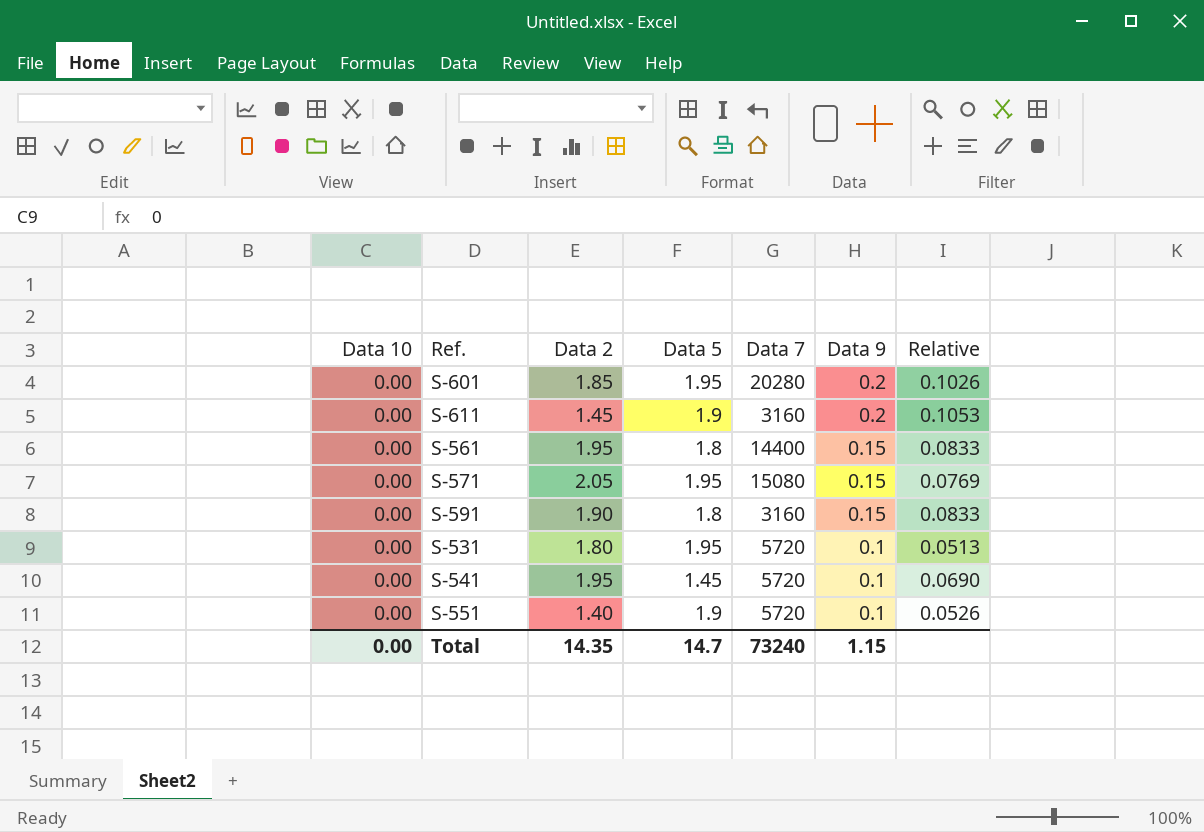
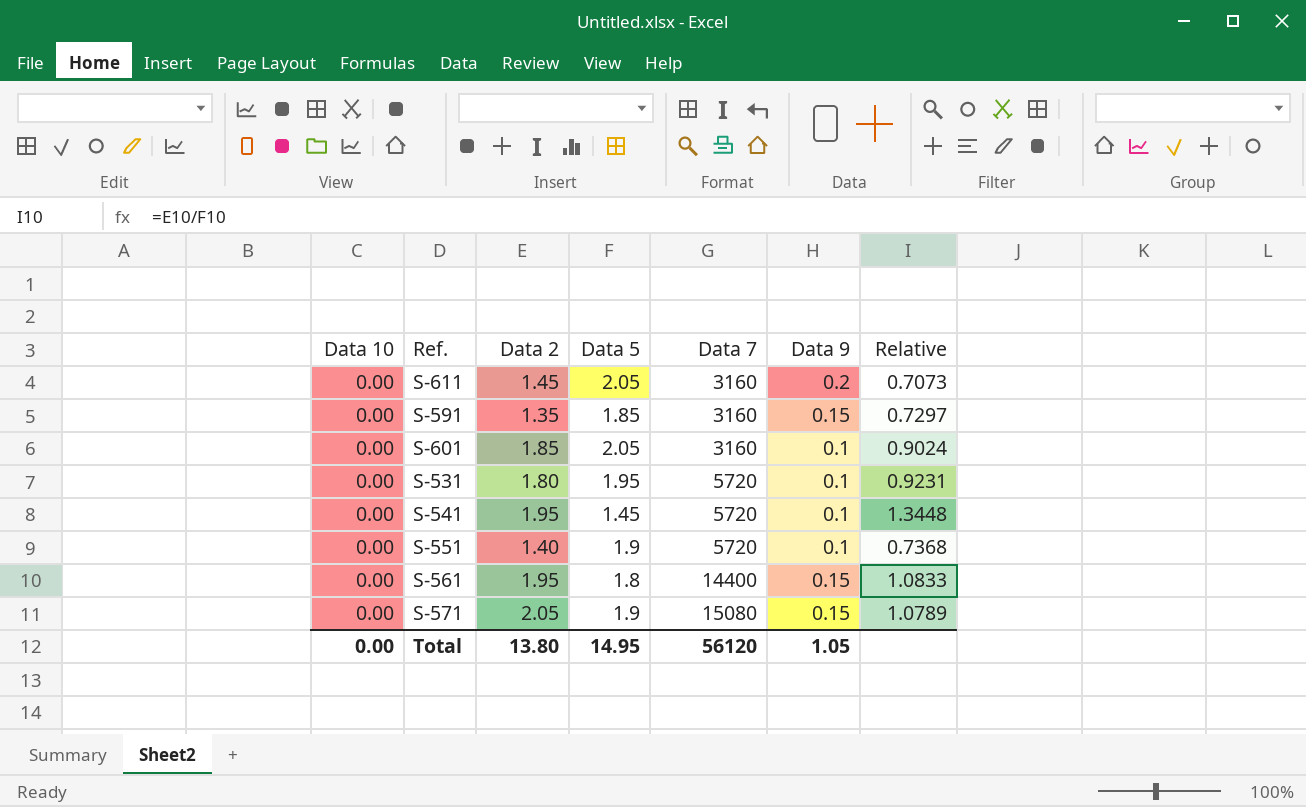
row order: Data 9 descending -> Data 7 ascending
column Relative | formula: [Data 9] / [Data 5] -> [Data 2] / [Data 5]
S-611 | Data 5: 1.9 -> 2.05
S-591 | Data 2: 1.90 -> 1.35
S-591 | Data 5: 1.8 -> 1.85
S-601 | Data 5: 1.95 -> 2.05
S-601 | Data 7: 20280 -> 3160
S-601 | Data 9: 0.2 -> 0.1
S-571 | Data 5: 1.95 -> 1.9
Total | Data 2: 14.35 -> 13.80
Total | Data 5: 14.7 -> 14.95
Total | Data 7: 73240 -> 56120
Total | Data 9: 1.15 -> 1.05

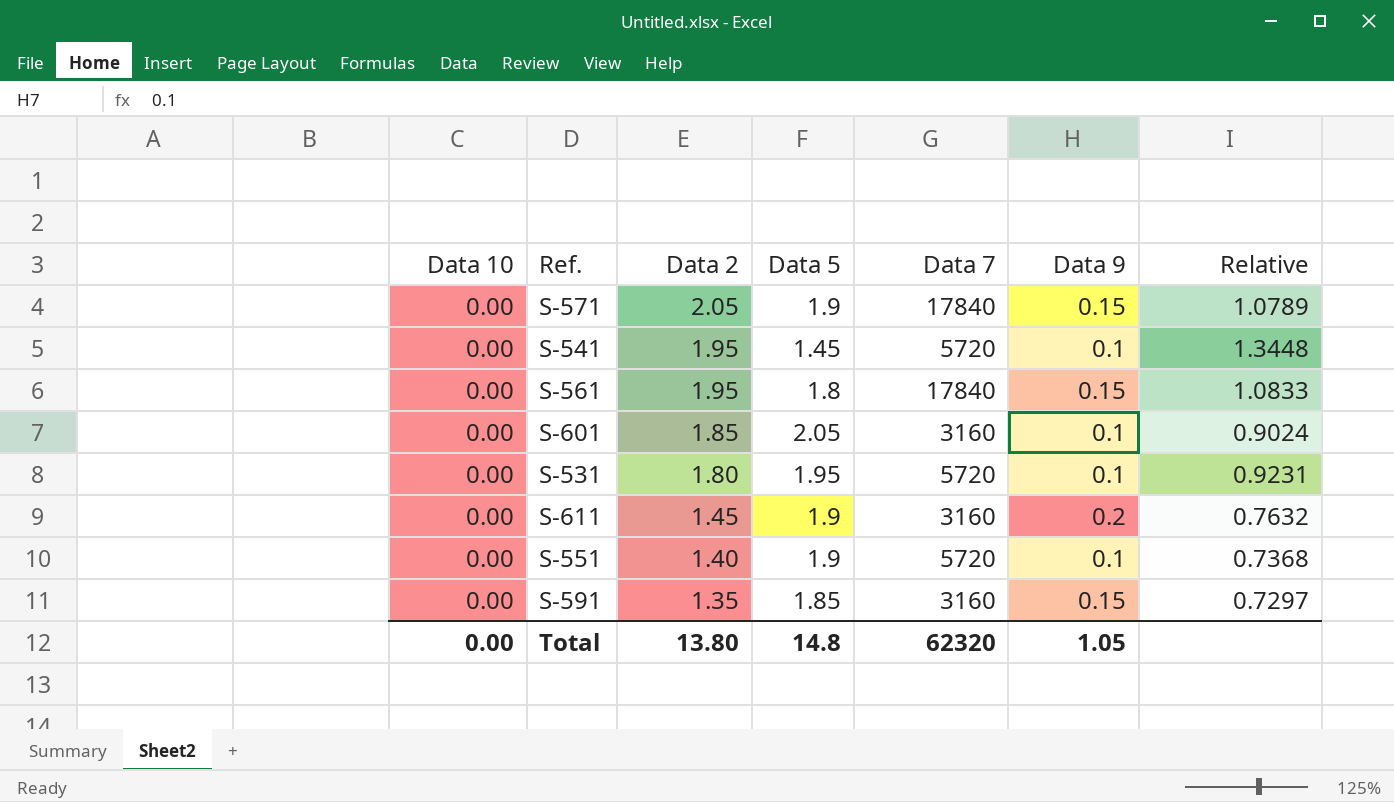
row order: Data 7 ascending -> Data 2 descending
S-571 | Data 7: 15080 -> 17840
S-561 | Data 7: 14400 -> 17840
S-611 | Data 5: 2.05 -> 1.9
S-611 | Relative: 0.7073 -> 0.7632
Total | Data 5: 14.95 -> 14.8
Total | Data 7: 56120 -> 62320

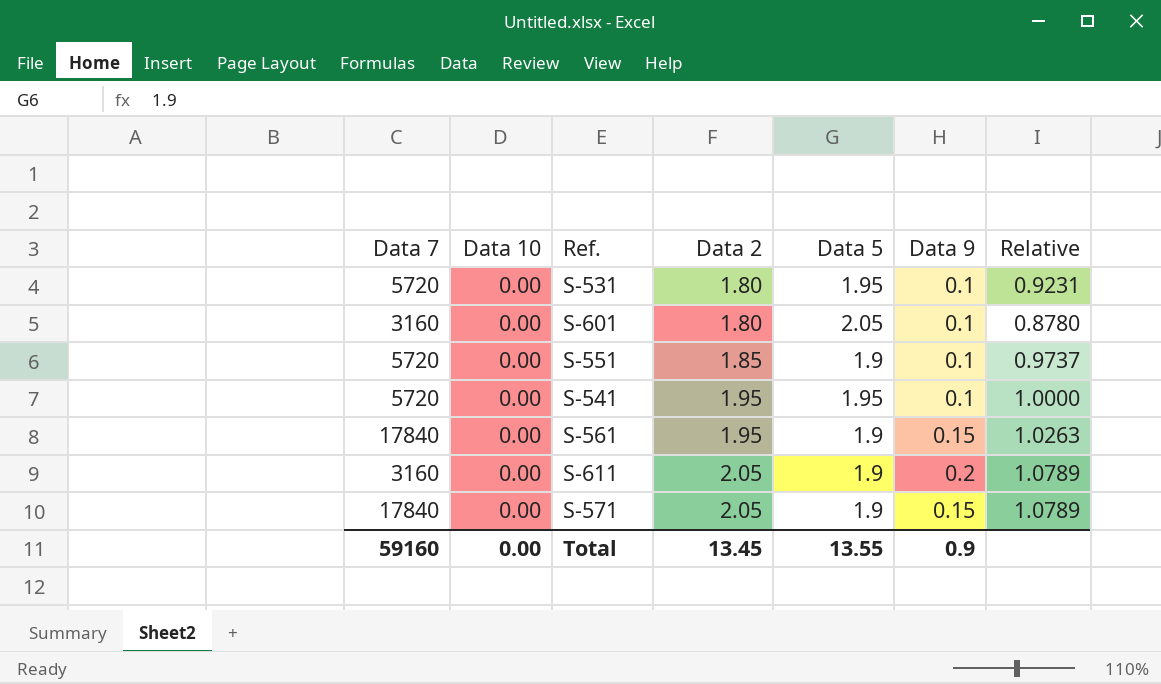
row order: Data 2 descending -> Data 2 ascending
column Data 7 | position: 5 -> 1
row S-591: 0.00 | 1.35 | 1.85 | 3160 | 0.15 | 0.7297 -> none
S-601 | Data 2: 1.85 -> 1.80
S-601 | Relative: 0.9024 -> 0.8780
S-551 | Data 2: 1.40 -> 1.85
S-551 | Relative: 0.7368 -> 0.9737
S-541 | Data 5: 1.45 -> 1.95
S-541 | Relative: 1.3448 -> 1.0000
S-561 | Data 5: 1.8 -> 1.9
S-561 | Relative: 1.0833 -> 1.0263
S-611 | Data 2: 1.45 -> 2.05
S-611 | Relative: 0.7632 -> 1.0789
Total | Data 7: 62320 -> 59160
Total | Data 2: 13.80 -> 13.45
Total | Data 5: 14.8 -> 13.55
Total | Data 9: 1.05 -> 0.9

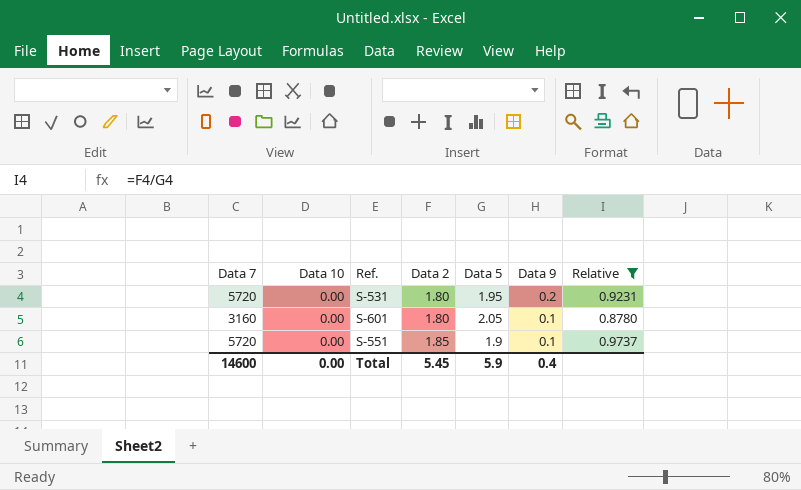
filter: none -> Relative <= 0.9737
S-531 | Data 9: 0.1 -> 0.2
Total | Data 7: 59160 -> 14600
Total | Data 2: 13.45 -> 5.45
Total | Data 5: 13.55 -> 5.9
Total | Data 9: 0.9 -> 0.4

